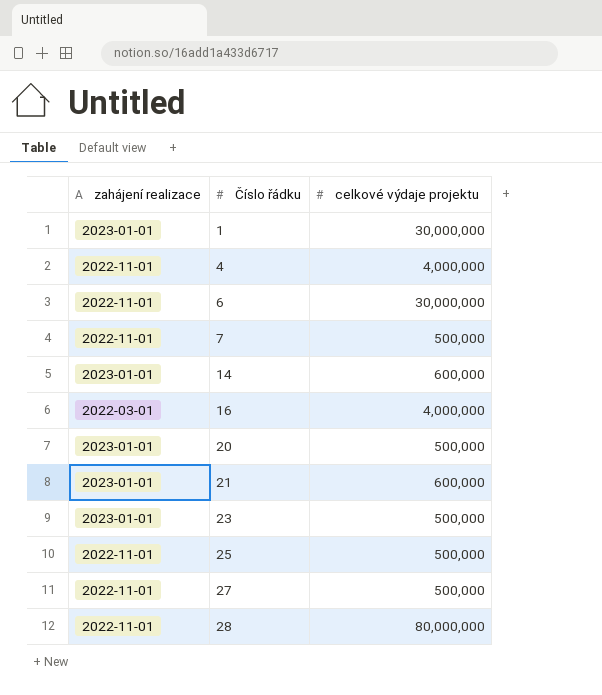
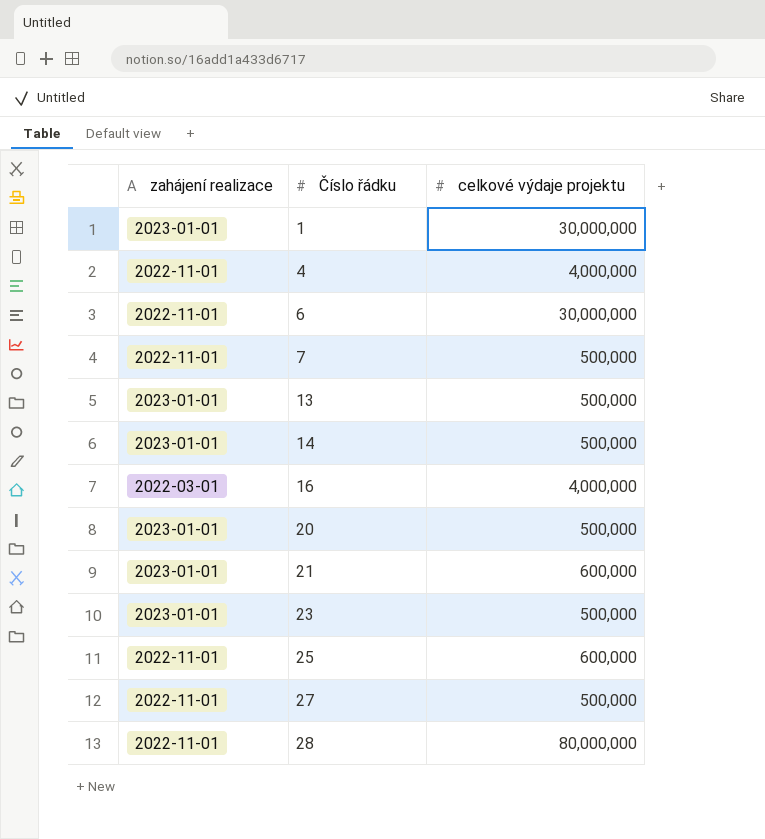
row 13: none -> 2023-01-01 | 500,000
14 | celkové výdaje projektu: 600,000 -> 500,000
25 | celkové výdaje projektu: 500,000 -> 600,000

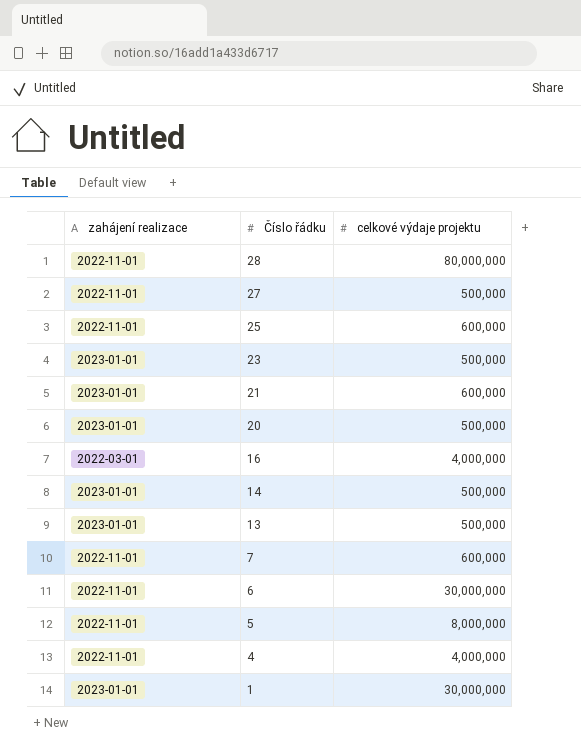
row order: Číslo řádku ascending -> Číslo řádku descending
7 | celkové výdaje projektu: 500,000 -> 600,000
row 5: none -> 2022-11-01 | 8,000,000

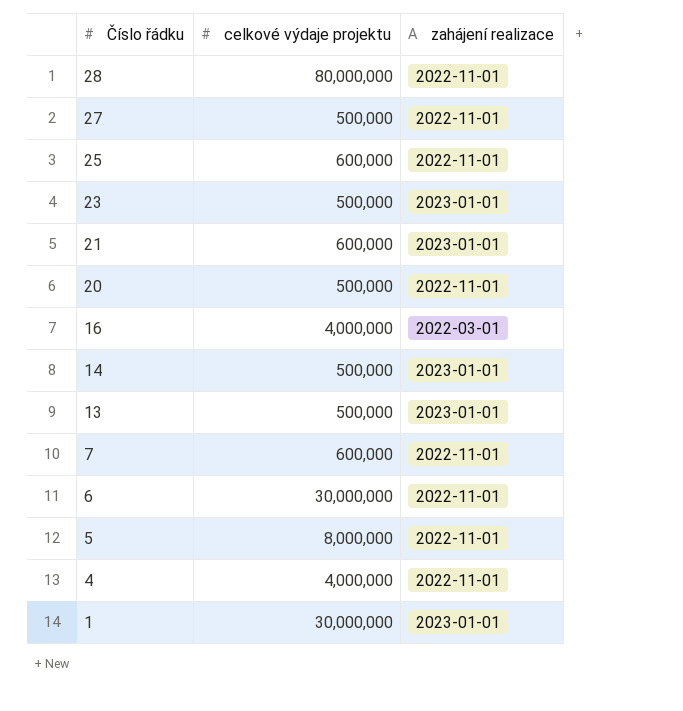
column zahájení realizace | position: 1 -> 3
20 | zahájení realizace: 2023-01-01 -> 2022-11-01

